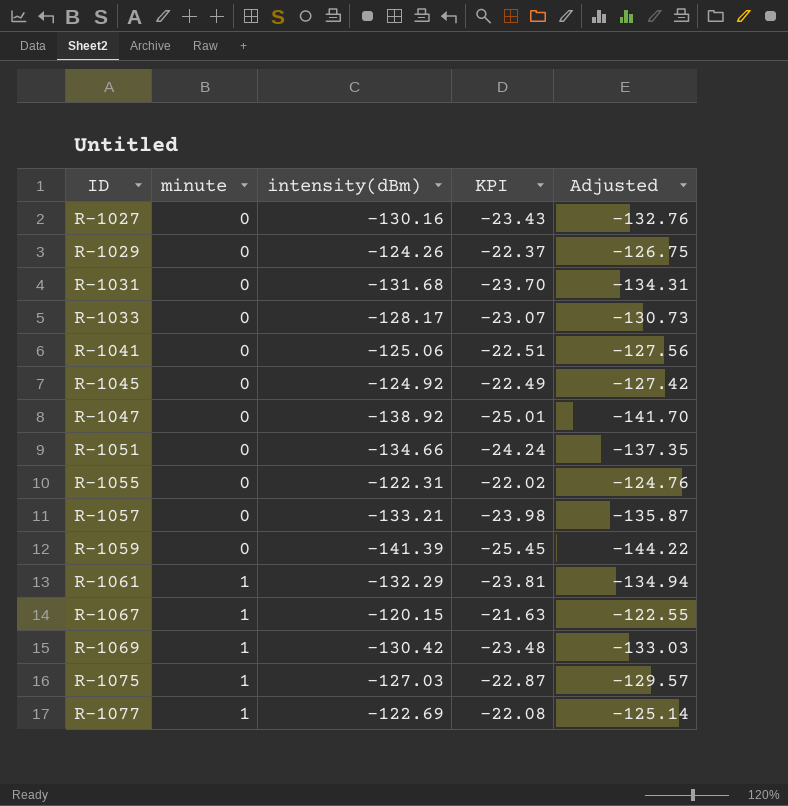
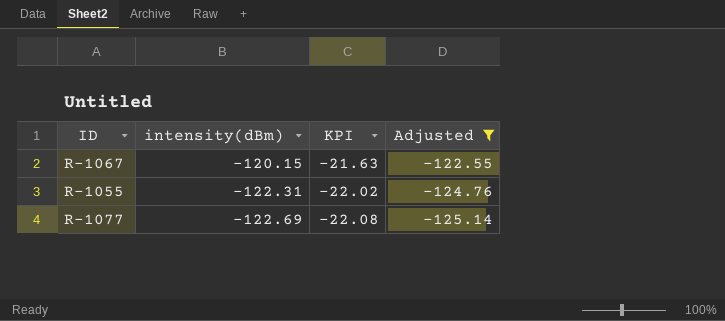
filter: none -> Adjusted >= -125.14
row order: ID ascending -> intensity(dBm) descending
column minute | position: 2 -> none

